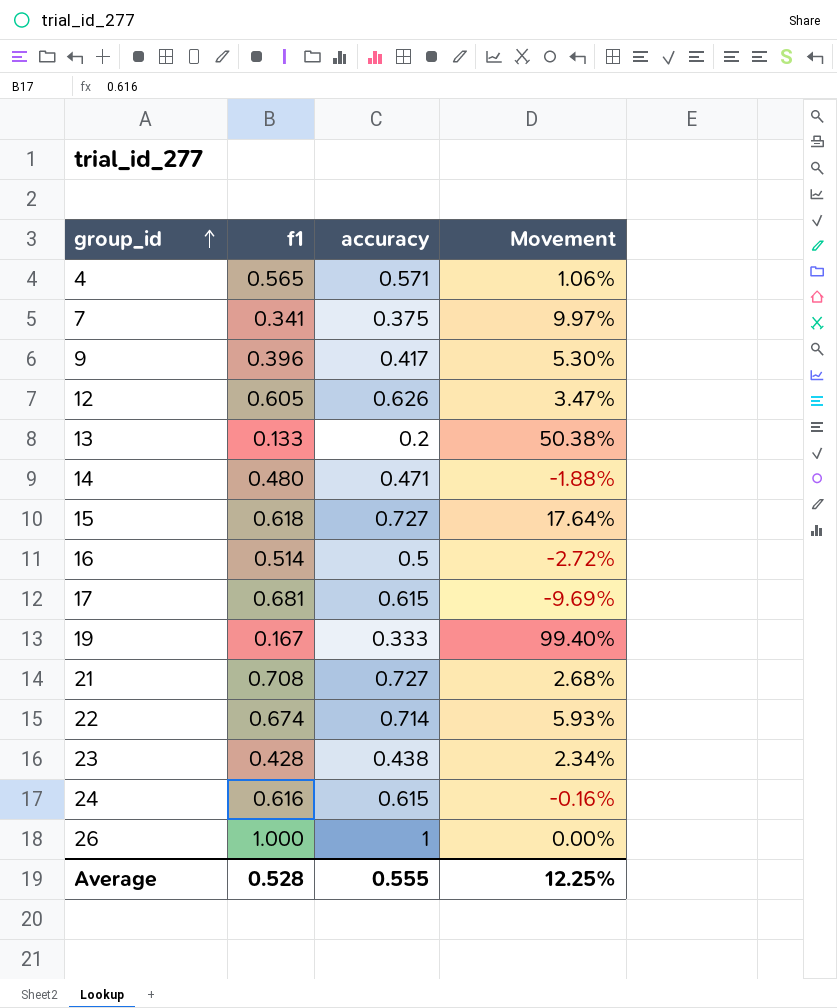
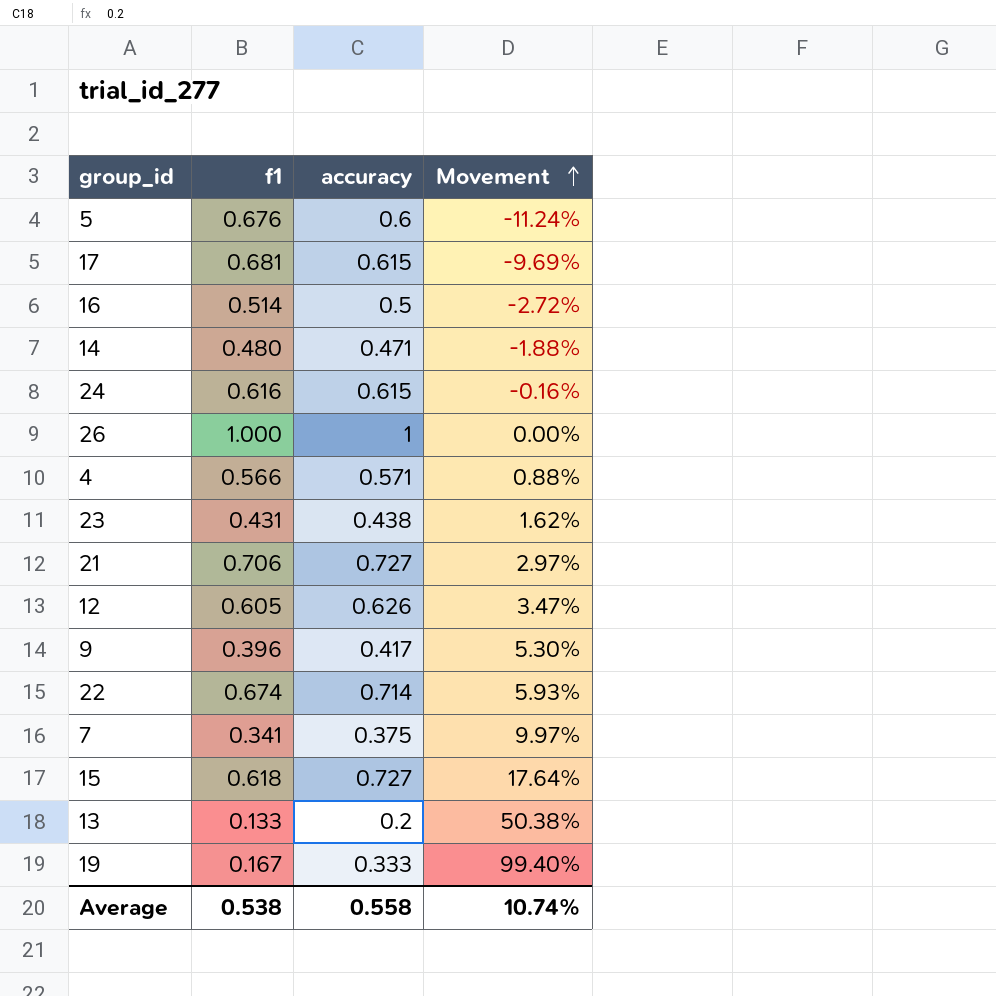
row order: group_id ascending -> Movement ascending
row 5: none -> 0.676 | 0.6 | -11.24%
4 | f1: 0.565 -> 0.566
4 | Movement: 1.06% -> 0.88%
23 | f1: 0.428 -> 0.431
23 | Movement: 2.34% -> 1.62%
21 | f1: 0.708 -> 0.706
21 | Movement: 2.68% -> 2.97%
Average | f1: 0.528 -> 0.538
Average | accuracy: 0.555 -> 0.558
Average | Movement: 12.25% -> 10.74%

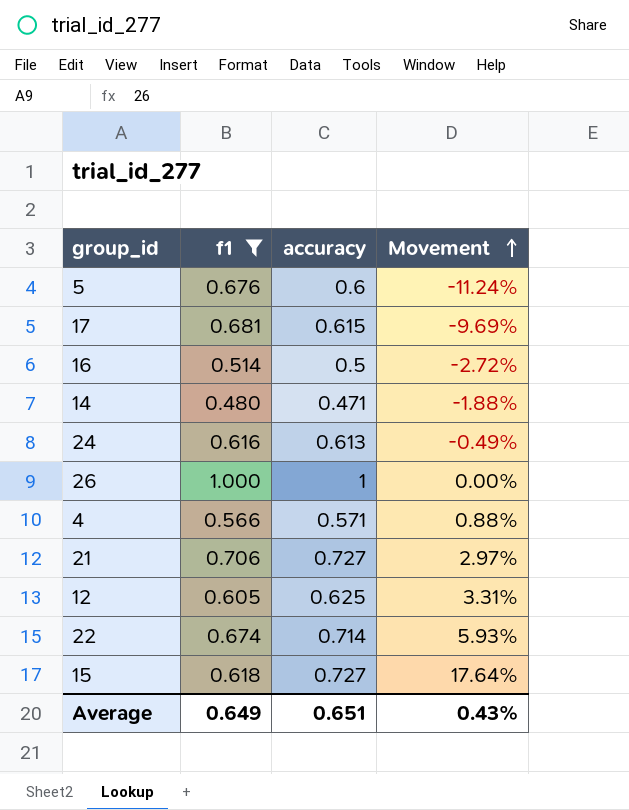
filter: none -> f1 >= 0.480
24 | accuracy: 0.615 -> 0.613
24 | Movement: -0.16% -> -0.49%
12 | accuracy: 0.626 -> 0.625
12 | Movement: 3.47% -> 3.31%
Average | f1: 0.538 -> 0.649
Average | accuracy: 0.558 -> 0.651
Average | Movement: 10.74% -> 0.43%

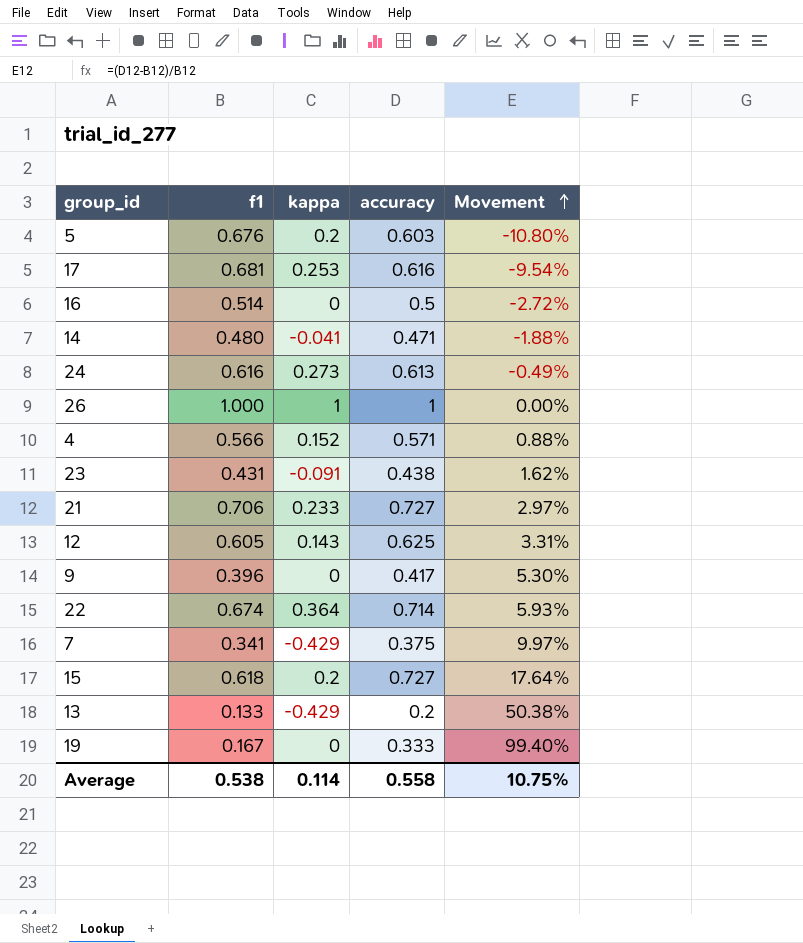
filter: f1 >= 0.480 -> none
column kappa | position: none -> 3
5 | accuracy: 0.6 -> 0.603
5 | Movement: -11.24% -> -10.80%
17 | accuracy: 0.615 -> 0.616
17 | Movement: -9.69% -> -9.54%
Average | f1: 0.649 -> 0.538
Average | accuracy: 0.651 -> 0.558
Average | Movement: 0.43% -> 10.75%

